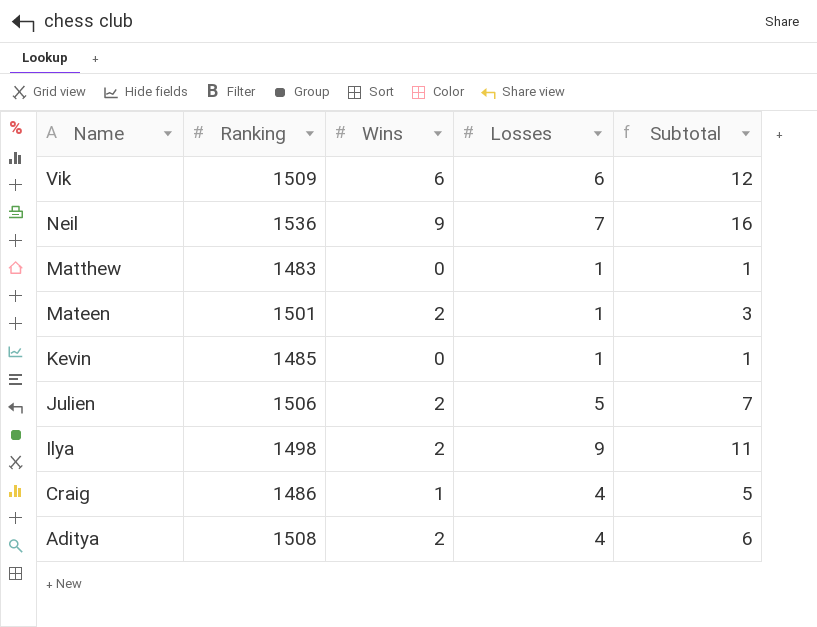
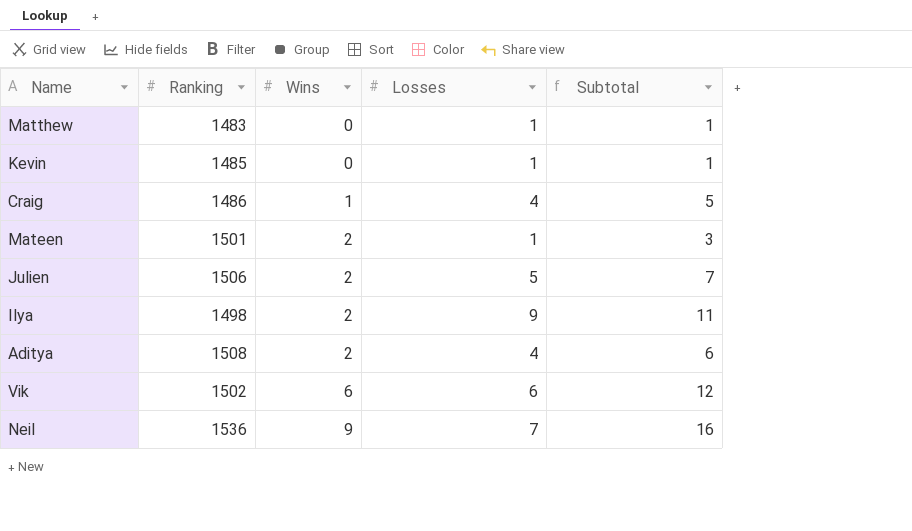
row order: Name descending -> Wins ascending
Vik | Ranking: 1509 -> 1502

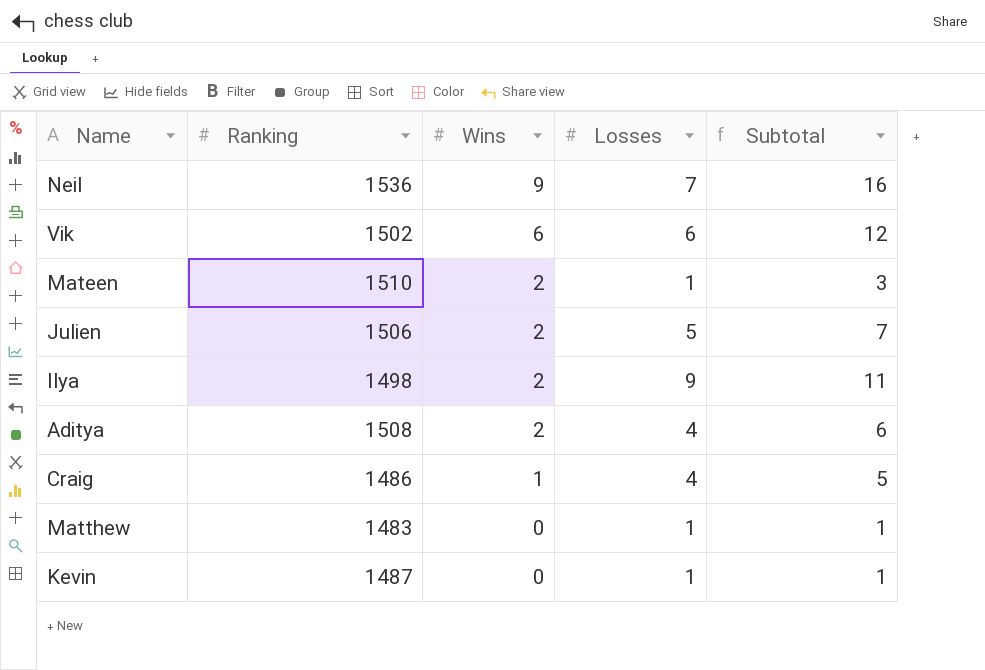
row order: Wins ascending -> Wins descending
Mateen | Ranking: 1501 -> 1510
Kevin | Ranking: 1485 -> 1487

